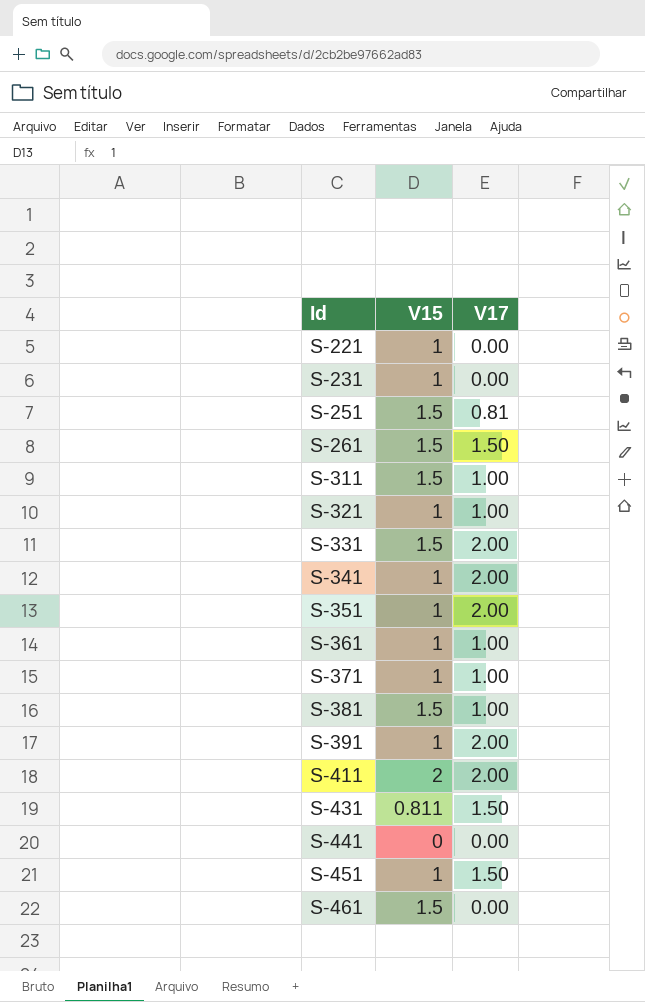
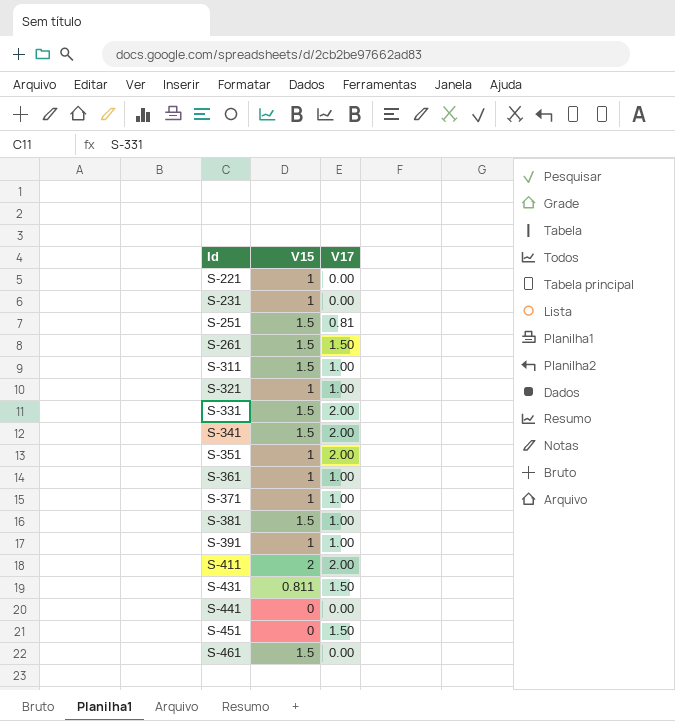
S-341 | V15: 1 -> 1.5
S-391 | V17: 2.00 -> 1.00
S-451 | V15: 1 -> 0

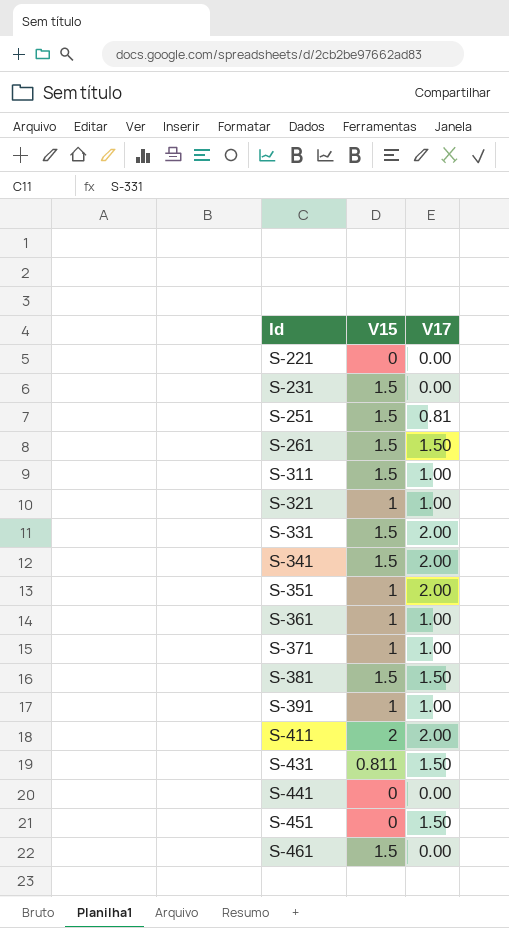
S-221 | V15: 1 -> 0
S-231 | V15: 1 -> 1.5
S-381 | V17: 1.00 -> 1.50

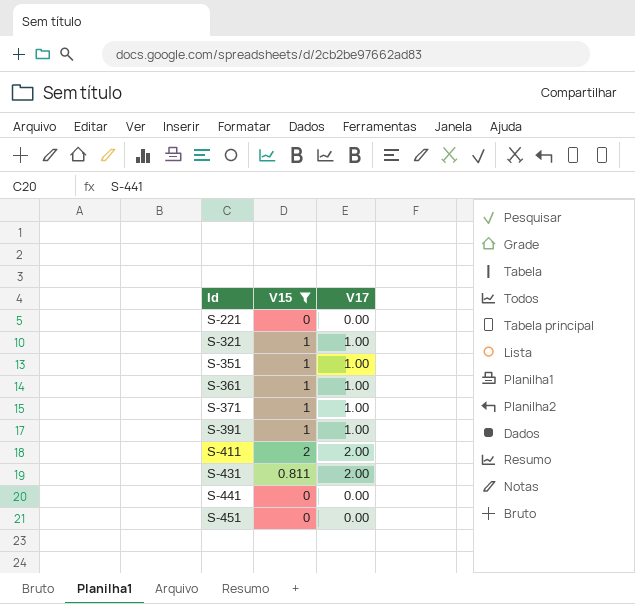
filter: none -> V15 != 1.5
S-351 | V17: 2.00 -> 1.00
S-431 | V17: 1.50 -> 2.00
S-451 | V17: 1.50 -> 0.00

